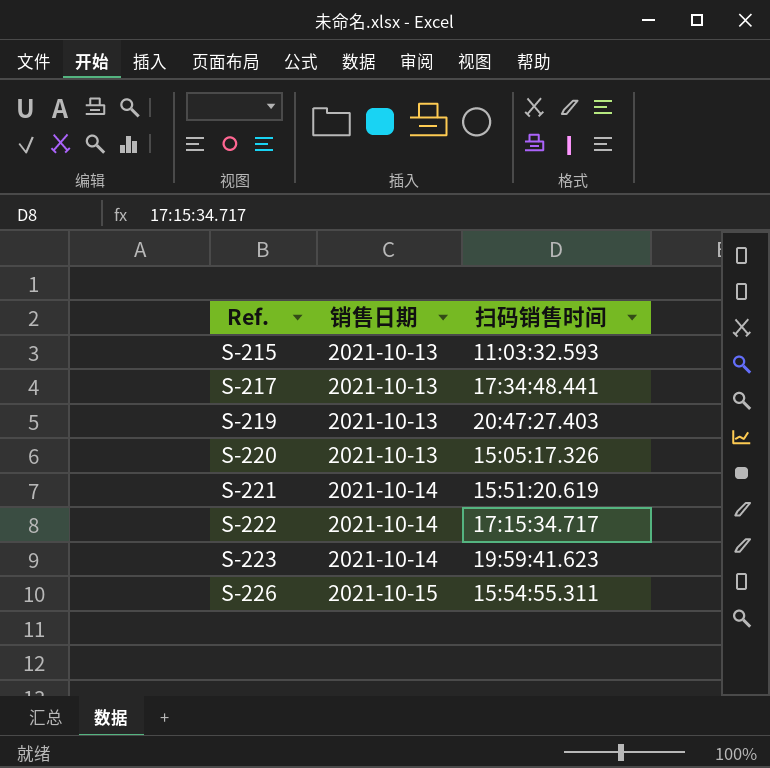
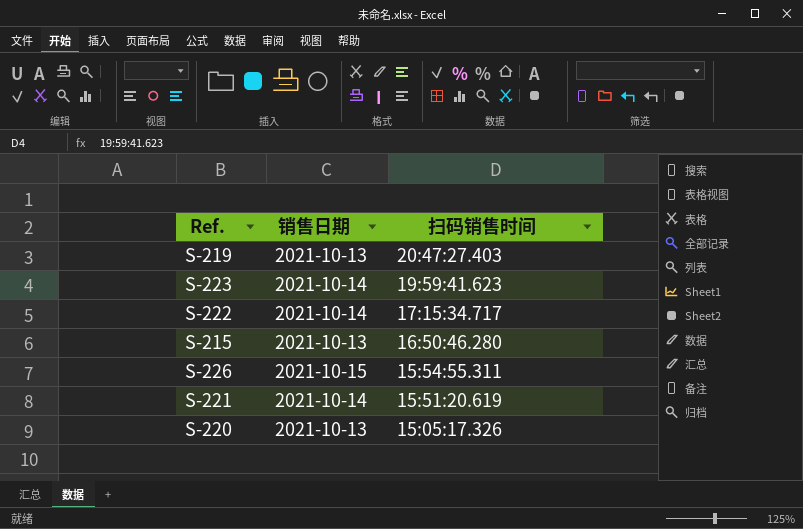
row order: Ref. ascending -> 扫码销售时间 descending
row S-217: 2021-10-13 | 17:34:48.441 -> none
S-215 | 扫码销售时间: 11:03:32.593 -> 16:50:46.280

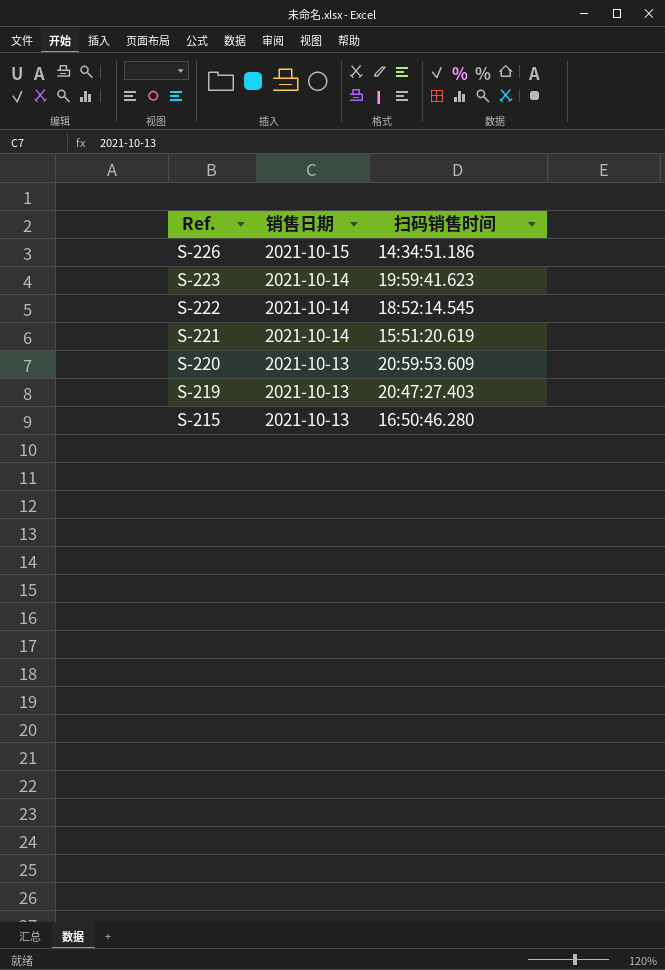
row order: 扫码销售时间 descending -> Ref. descending
S-226 | 扫码销售时间: 15:54:55.311 -> 14:34:51.186
S-222 | 扫码销售时间: 17:15:34.717 -> 18:52:14.545
S-220 | 扫码销售时间: 15:05:17.326 -> 20:59:53.609

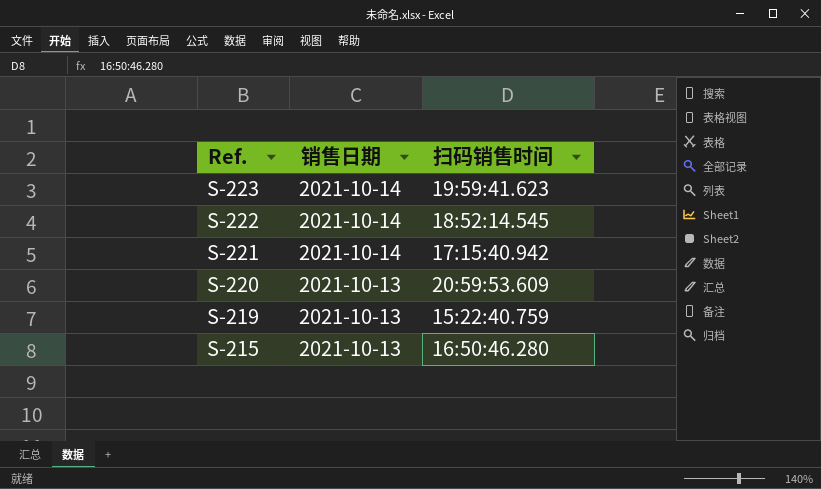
row S-226: 2021-10-15 | 14:34:51.186 -> none
S-221 | 扫码销售时间: 15:51:20.619 -> 17:15:40.942
S-219 | 扫码销售时间: 20:47:27.403 -> 15:22:40.759

